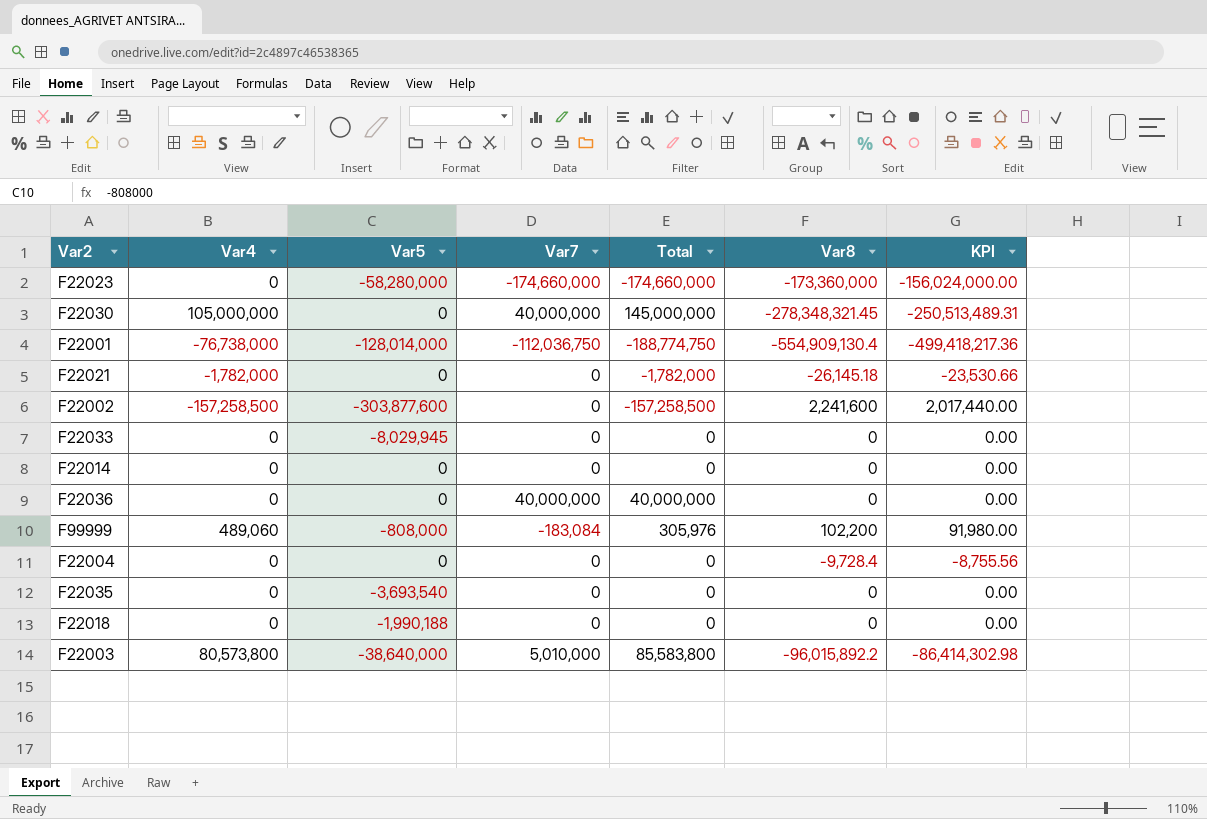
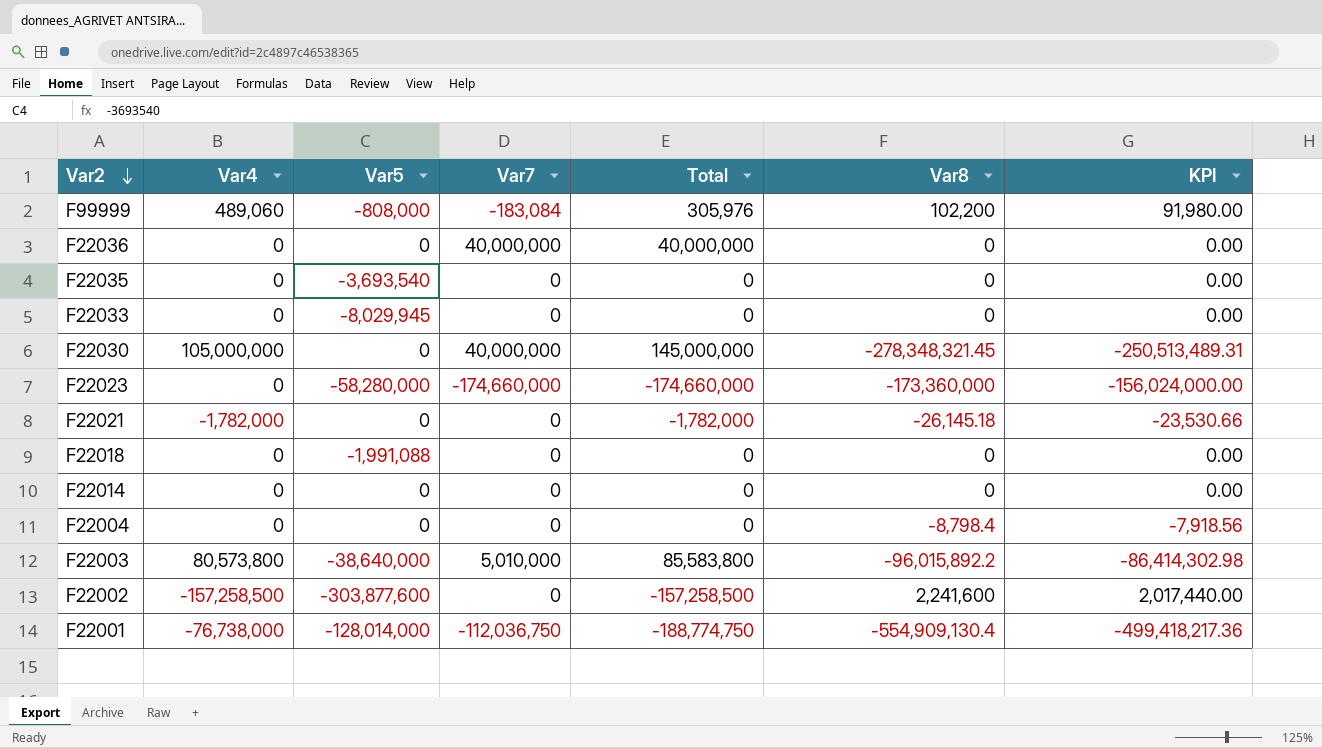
row order: none -> Var2 descending
F22018 | Var5: -1,990,188 -> -1,991,088
F22004 | Var8: -9,728.4 -> -8,798.4
F22004 | KPI: -8,755.56 -> -7,918.56

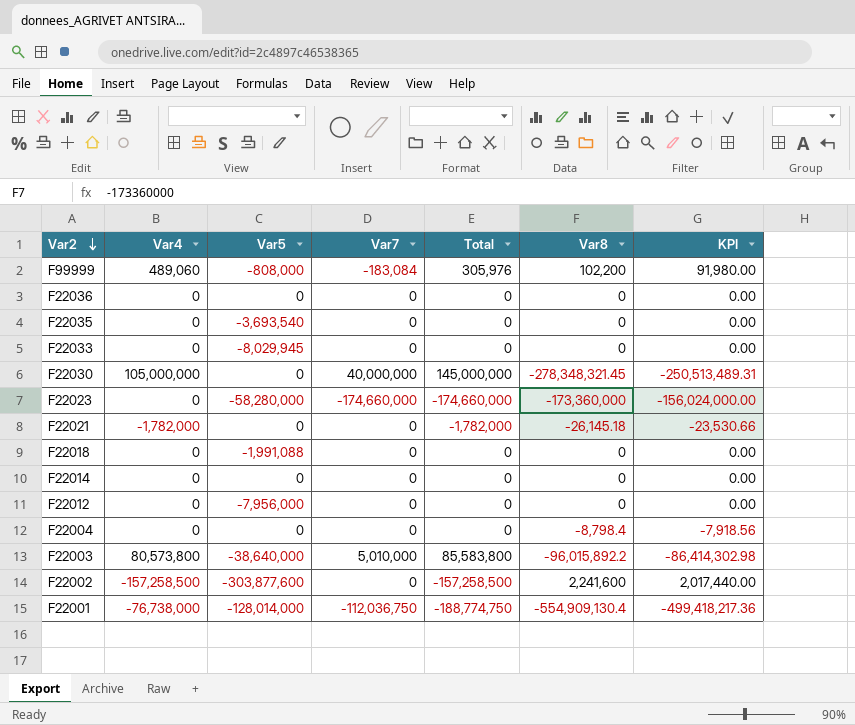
F22036 | Var7: 40,000,000 -> 0
F22036 | Total: 40,000,000 -> 0
row F22012: none -> 0 | -7,956,000 | 0 | 0 | 0 | 0.00

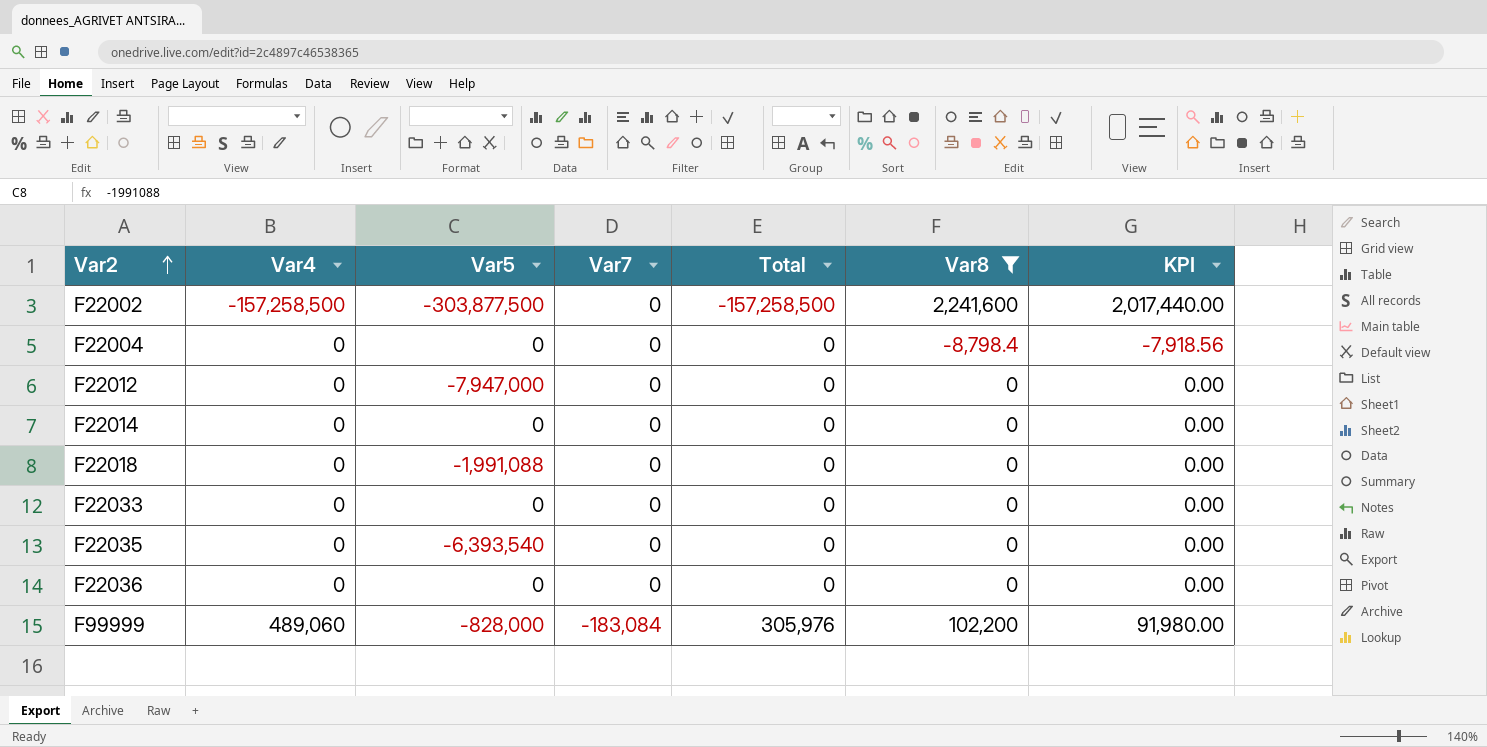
filter: none -> Var8 >= -8,798.4
row order: Var2 descending -> Var2 ascending
F22002 | Var5: -303,877,600 -> -303,877,500
F22012 | Var5: -7,956,000 -> -7,947,000
F22033 | Var5: -8,029,945 -> 0
F22035 | Var5: -3,693,540 -> -6,393,540
F99999 | Var5: -808,000 -> -828,000

